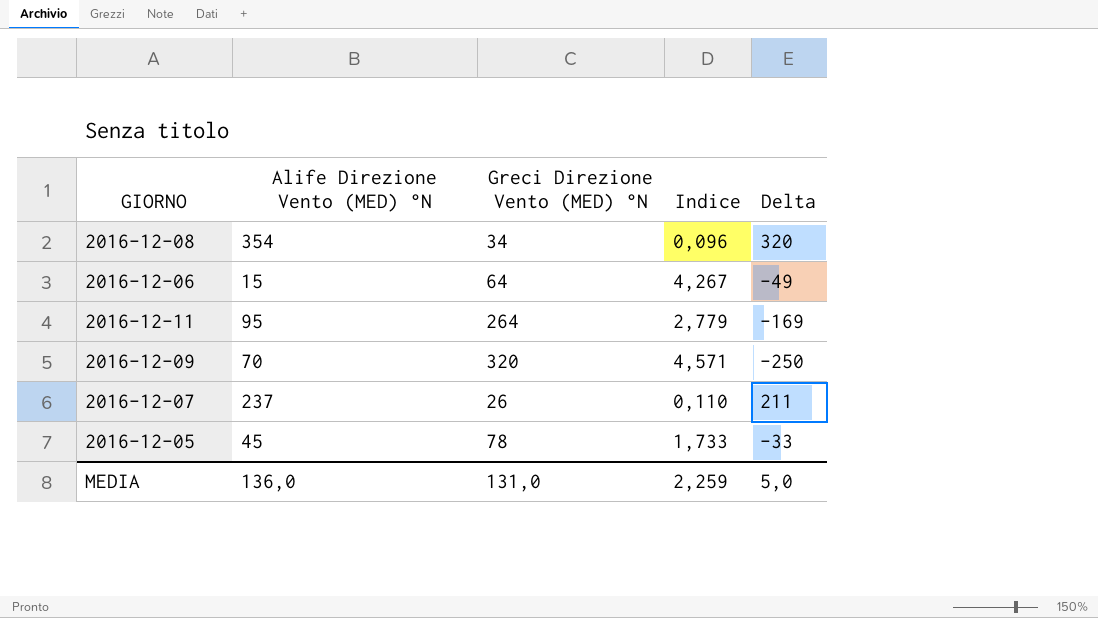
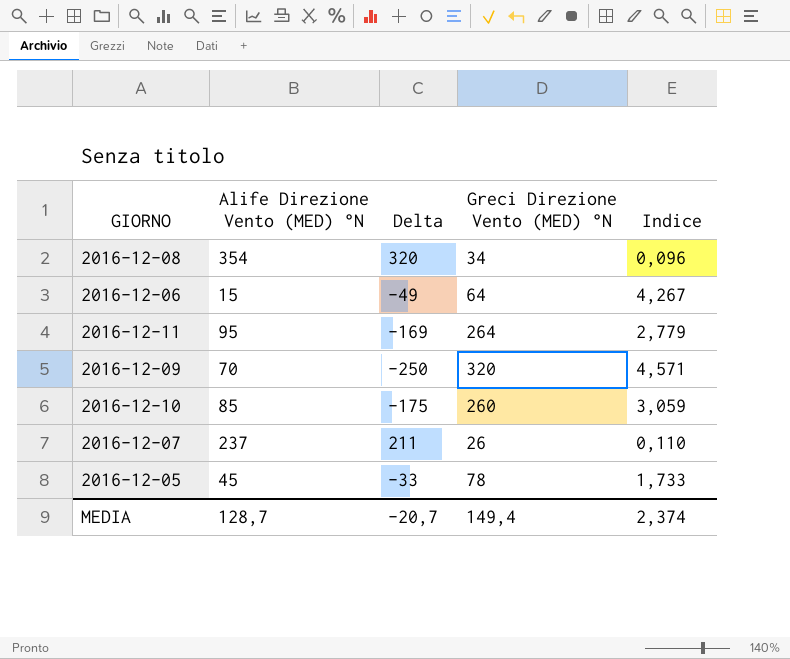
column Delta | position: 5 -> 3
row 2016-12-10: none -> 85 | -175 | 260 | 3,059
MEDIA | Alife Direzione Vento (MED) °N: 136,0 -> 128,7
MEDIA | Delta: 5,0 -> -20,7
MEDIA | Greci Direzione Vento (MED) °N: 131,0 -> 149,4
MEDIA | Indice: 2,259 -> 2,374

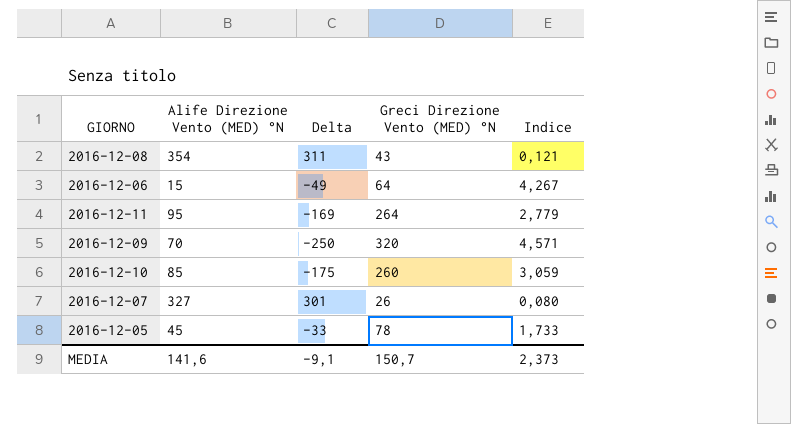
2016-12-08 | Delta: 320 -> 311
2016-12-08 | Greci Direzione Vento (MED) °N: 34 -> 43
2016-12-08 | Indice: 0,096 -> 0,121
2016-12-07 | Alife Direzione Vento (MED) °N: 237 -> 327
2016-12-07 | Delta: 211 -> 301
2016-12-07 | Indice: 0,110 -> 0,080
MEDIA | Alife Direzione Vento (MED) °N: 128,7 -> 141,6
MEDIA | Delta: -20,7 -> -9,1
MEDIA | Greci Direzione Vento (MED) °N: 149,4 -> 150,7
MEDIA | Indice: 2,374 -> 2,373

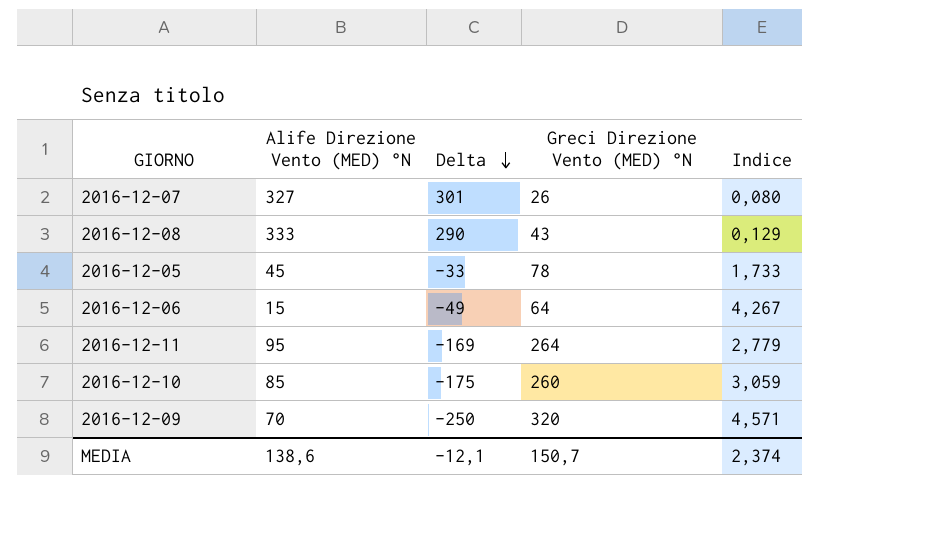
row order: none -> Delta descending
2016-12-08 | Alife Direzione Vento (MED) °N: 354 -> 333
2016-12-08 | Delta: 311 -> 290
2016-12-08 | Indice: 0,121 -> 0,129
MEDIA | Alife Direzione Vento (MED) °N: 141,6 -> 138,6
MEDIA | Delta: -9,1 -> -12,1
MEDIA | Indice: 2,373 -> 2,374

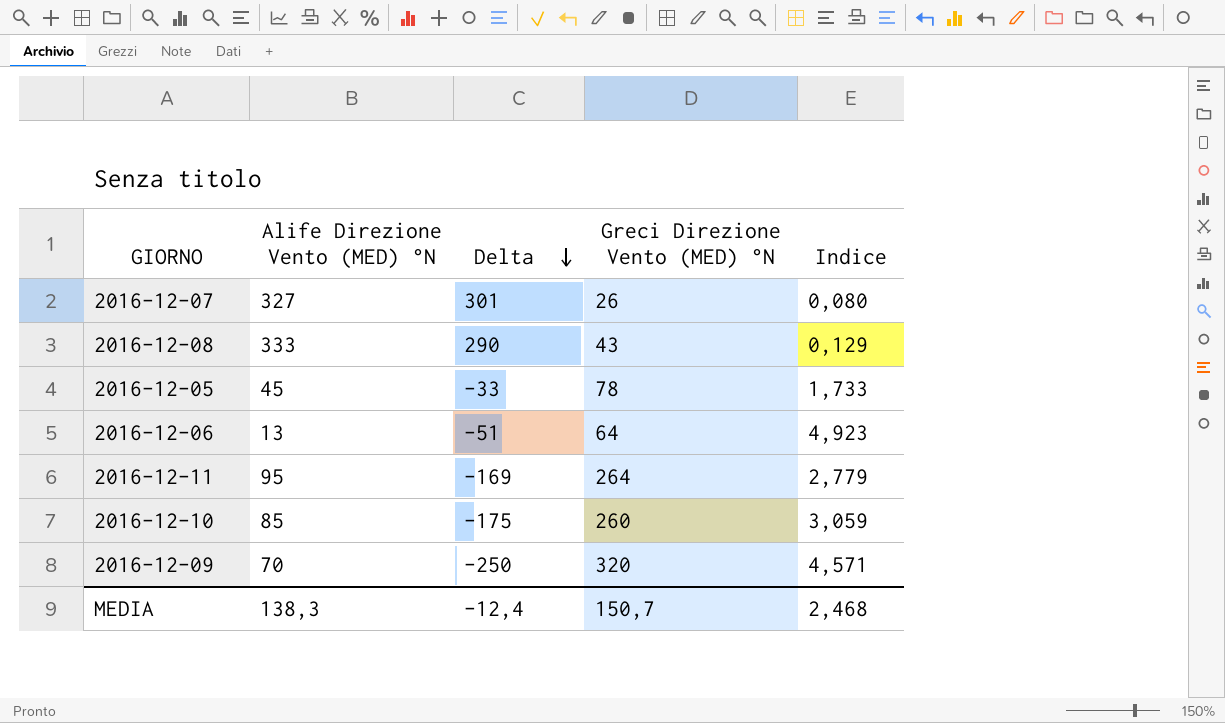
2016-12-06 | Alife Direzione Vento (MED) °N: 15 -> 13
2016-12-06 | Delta: -49 -> -51
2016-12-06 | Indice: 4,267 -> 4,923
MEDIA | Alife Direzione Vento (MED) °N: 138,6 -> 138,3
MEDIA | Delta: -12,1 -> -12,4
MEDIA | Indice: 2,374 -> 2,468

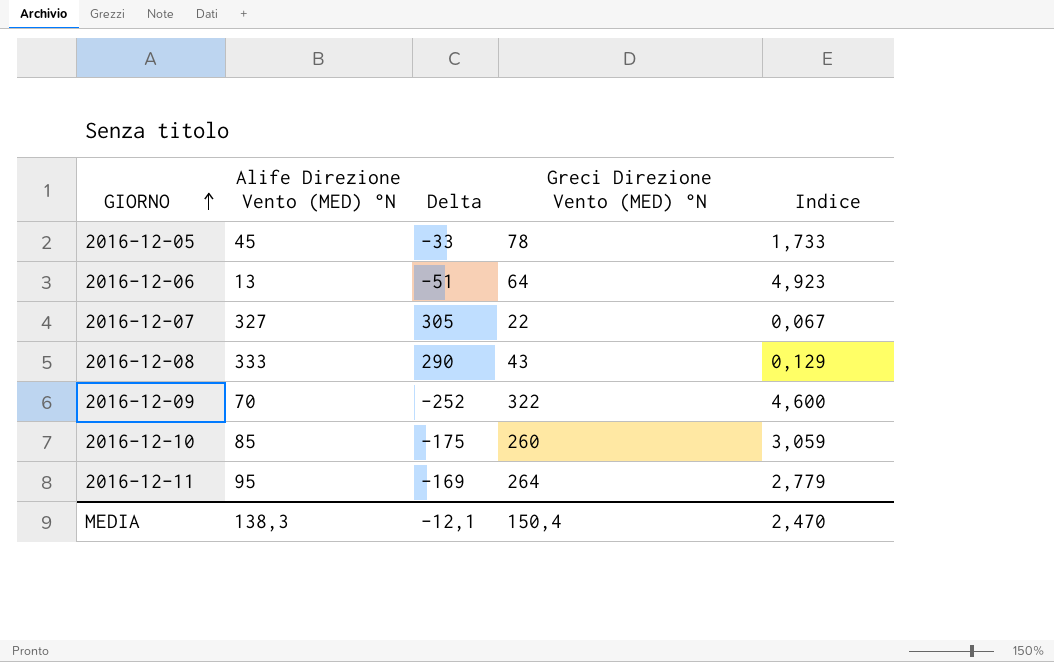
row order: Delta descending -> GIORNO ascending
2016-12-07 | Delta: 301 -> 305
2016-12-07 | Greci Direzione Vento (MED) °N: 26 -> 22
2016-12-07 | Indice: 0,080 -> 0,067
2016-12-09 | Delta: -250 -> -252
2016-12-09 | Greci Direzione Vento (MED) °N: 320 -> 322
2016-12-09 | Indice: 4,571 -> 4,600
MEDIA | Delta: -12,4 -> -12,1
MEDIA | Greci Direzione Vento (MED) °N: 150,7 -> 150,4
MEDIA | Indice: 2,468 -> 2,470

